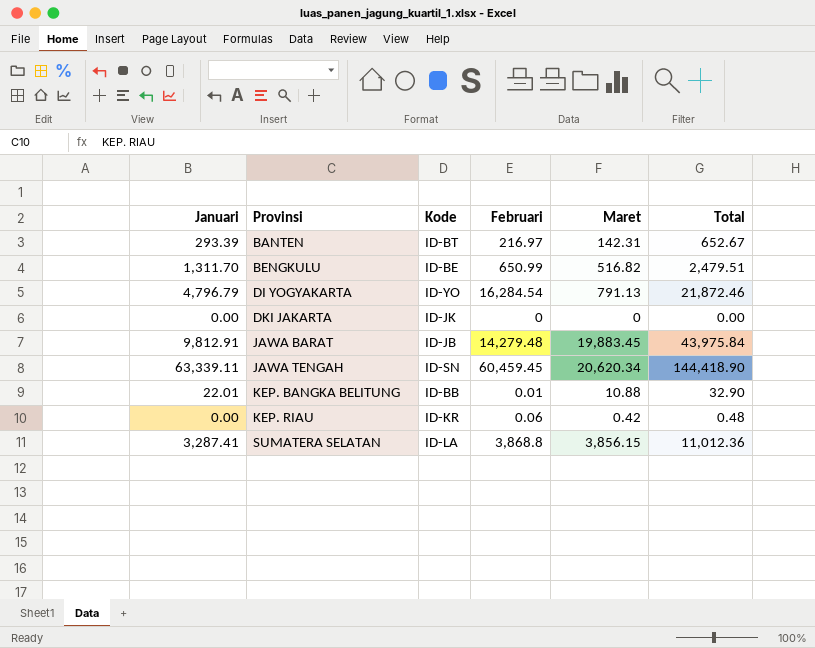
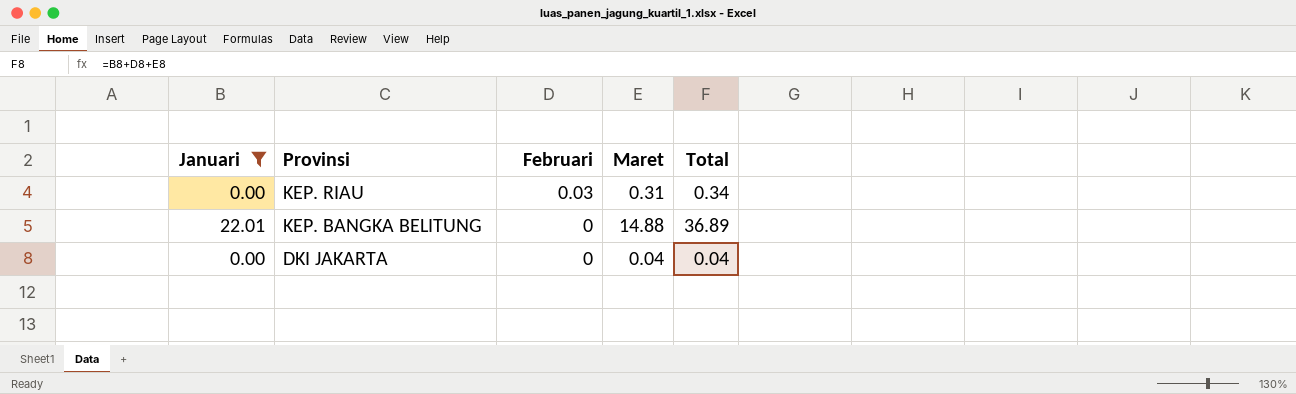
filter: none -> Januari <= 22.01
row order: Provinsi ascending -> Provinsi descending
column Kode | position: 3 -> none
KEP. RIAU | Februari: 0.06 -> 0.03
KEP. RIAU | Maret: 0.42 -> 0.31
KEP. RIAU | Total: 0.48 -> 0.34
KEP. BANGKA BELITUNG | Februari: 0.01 -> 0
KEP. BANGKA BELITUNG | Maret: 10.88 -> 14.88
KEP. BANGKA BELITUNG | Total: 32.90 -> 36.89
DKI JAKARTA | Maret: 0 -> 0.04
DKI JAKARTA | Total: 0.00 -> 0.04

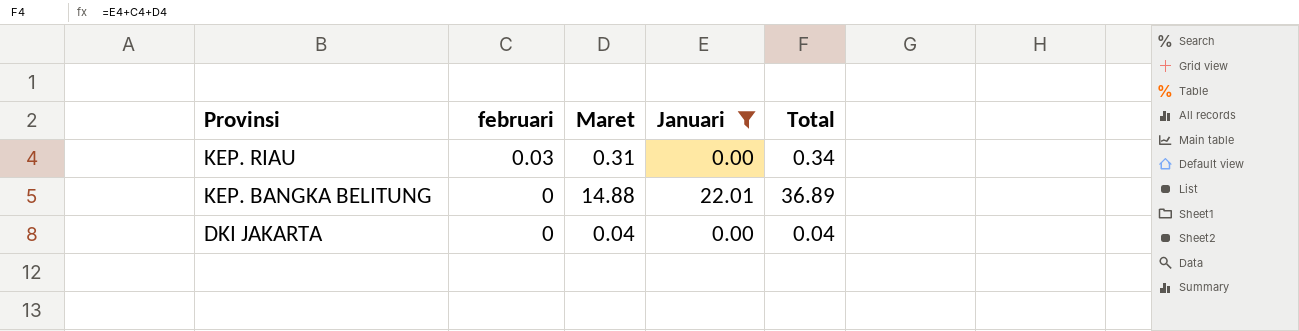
column name: Februari -> februari
column Januari | position: 1 -> 4

